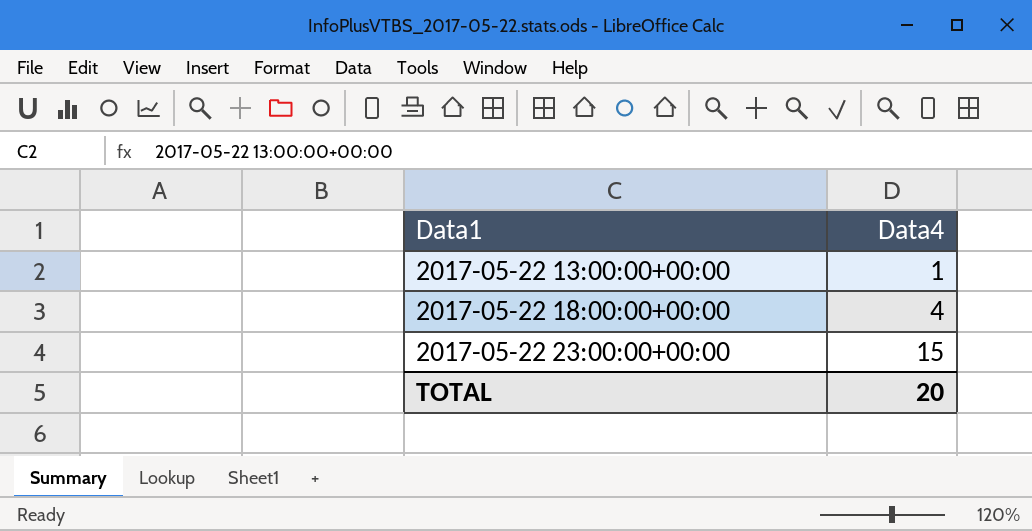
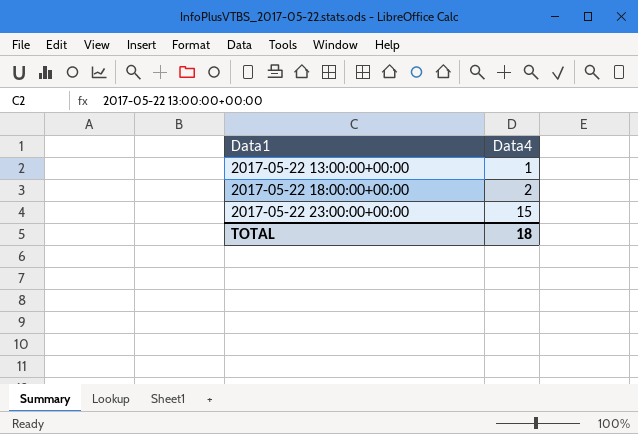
2017-05-22 18:00:00+00:00 | Data4: 4 -> 2
TOTAL | Data4: 20 -> 18

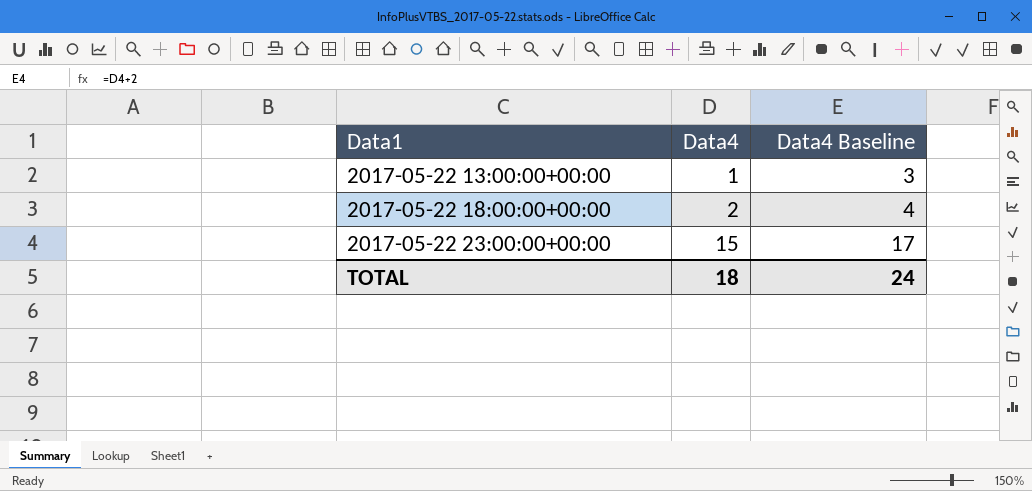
column Data4 Baseline | formula: none -> [Data4] + 2

